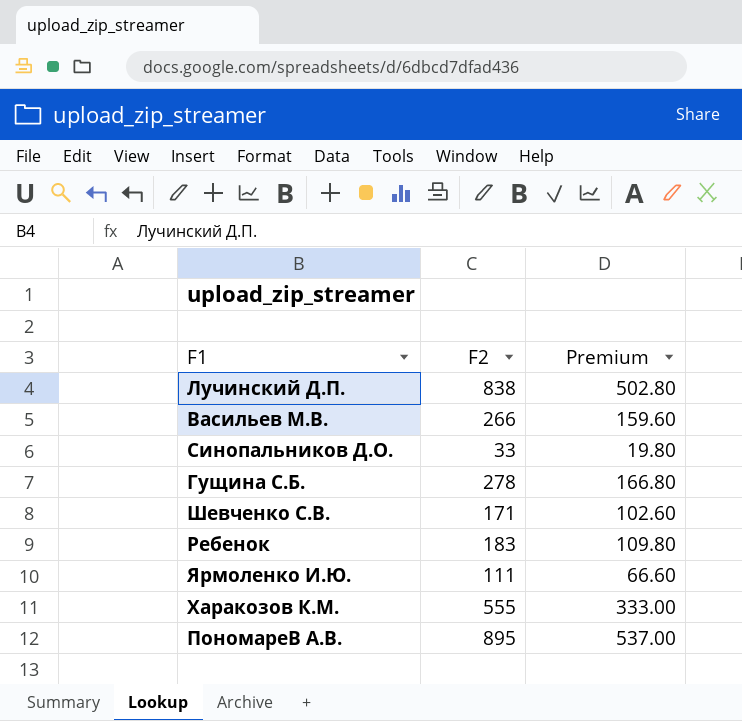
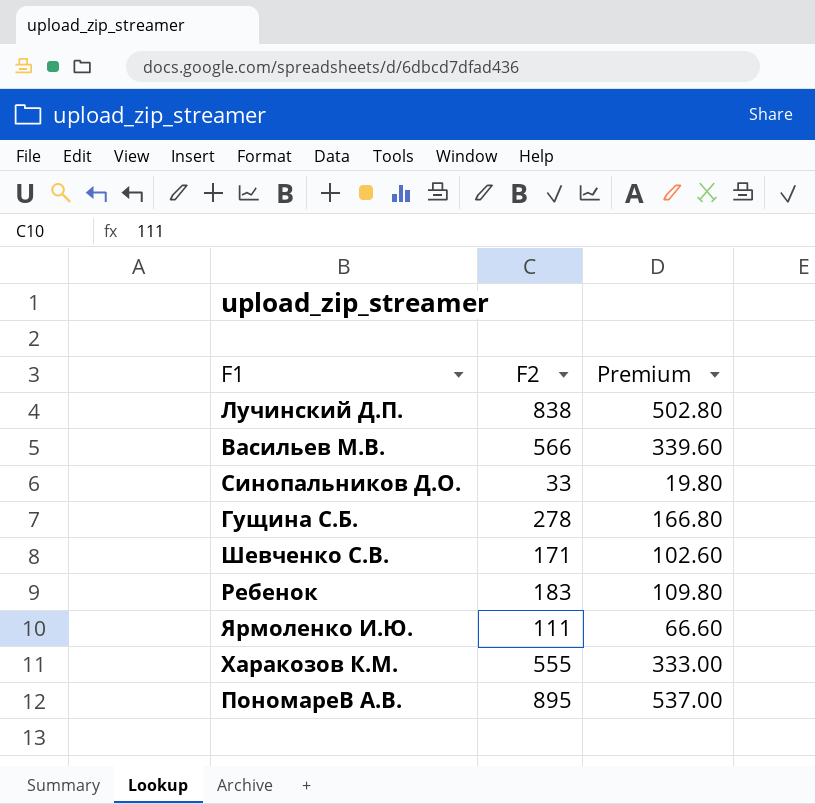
Васильев М.В. | F2: 266 -> 566
Васильев М.В. | Premium: 159.60 -> 339.60

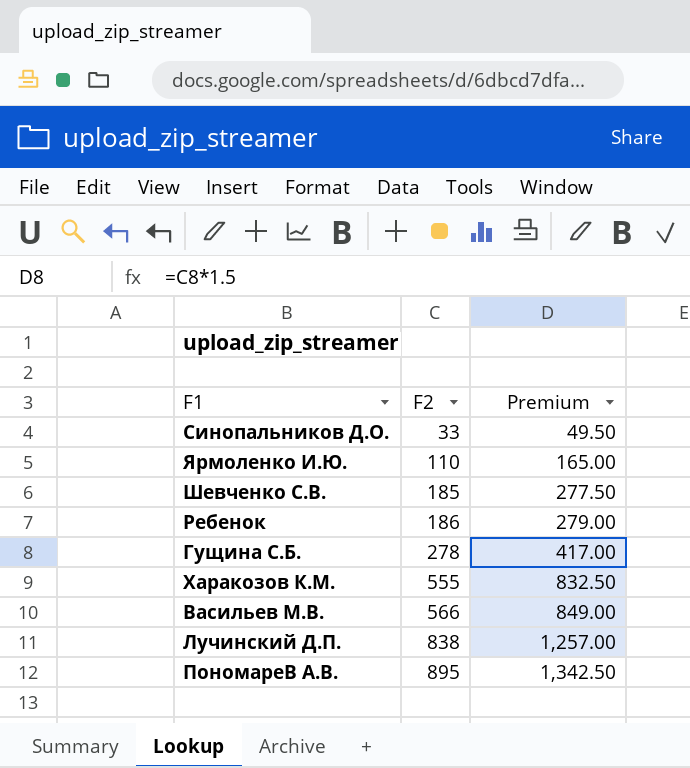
row order: none -> F2 ascending
column Premium | formula: [F2] * 0.6 -> [F2] * 1.5
Ярмоленко И.Ю. | F2: 111 -> 110
Шевченко С.В. | F2: 171 -> 185
Ребенок | F2: 183 -> 186

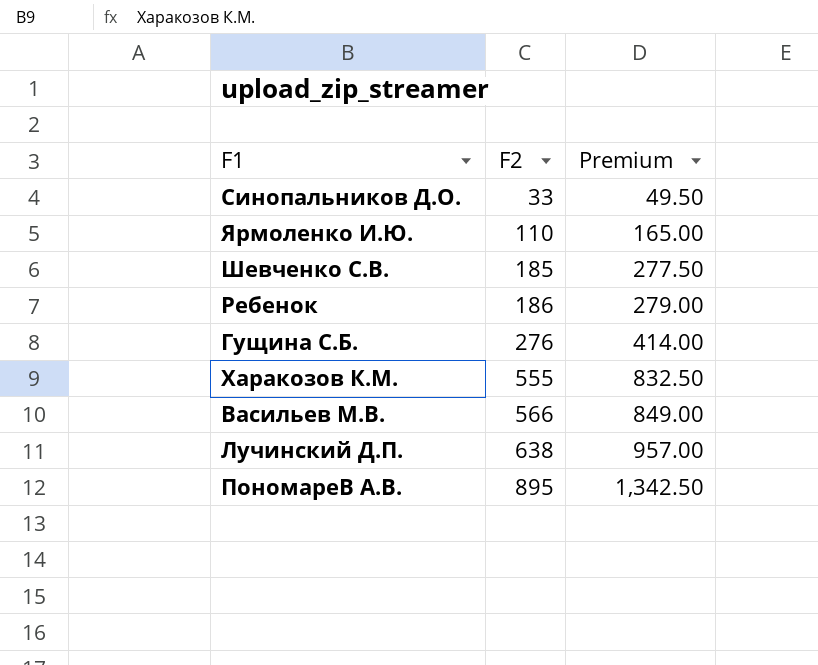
Гущина С.Б. | F2: 278 -> 276
Гущина С.Б. | Premium: 417.00 -> 414.00
Лучинский Д.П. | F2: 838 -> 638
Лучинский Д.П. | Premium: 1,257.00 -> 957.00

